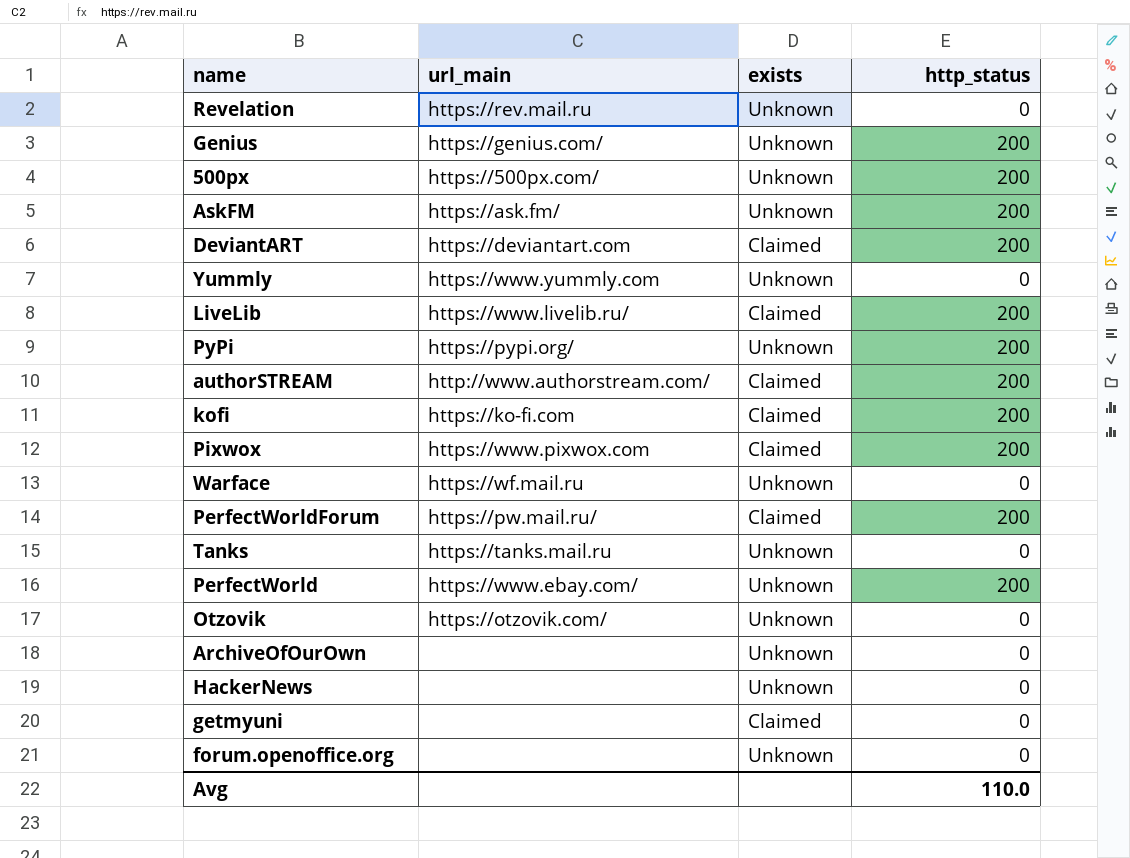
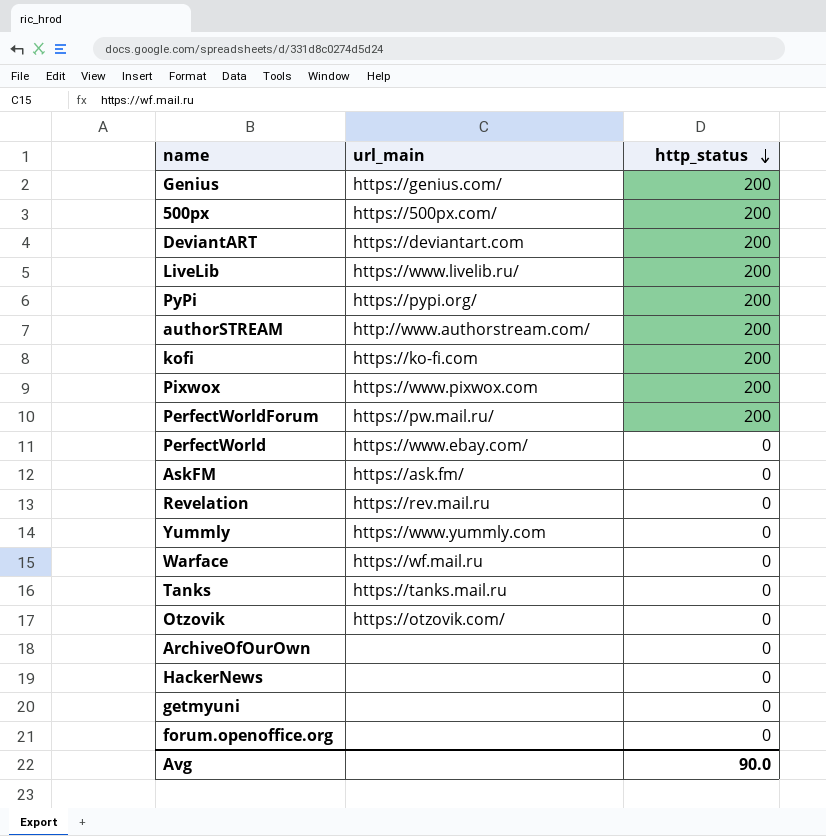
row order: none -> http_status descending
column exists | position: 3 -> none
PerfectWorld | http_status: 200 -> 0
AskFM | http_status: 200 -> 0
Avg | http_status: 110.0 -> 90.0

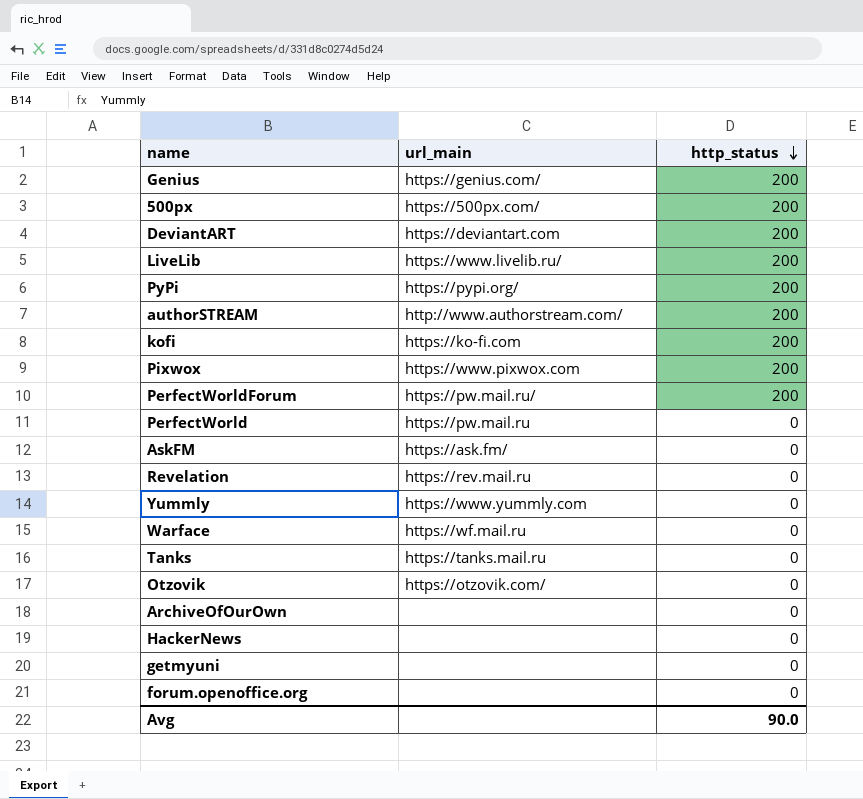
PerfectWorld | url_main: https://www.ebay.com/ -> https://pw.mail.ru

